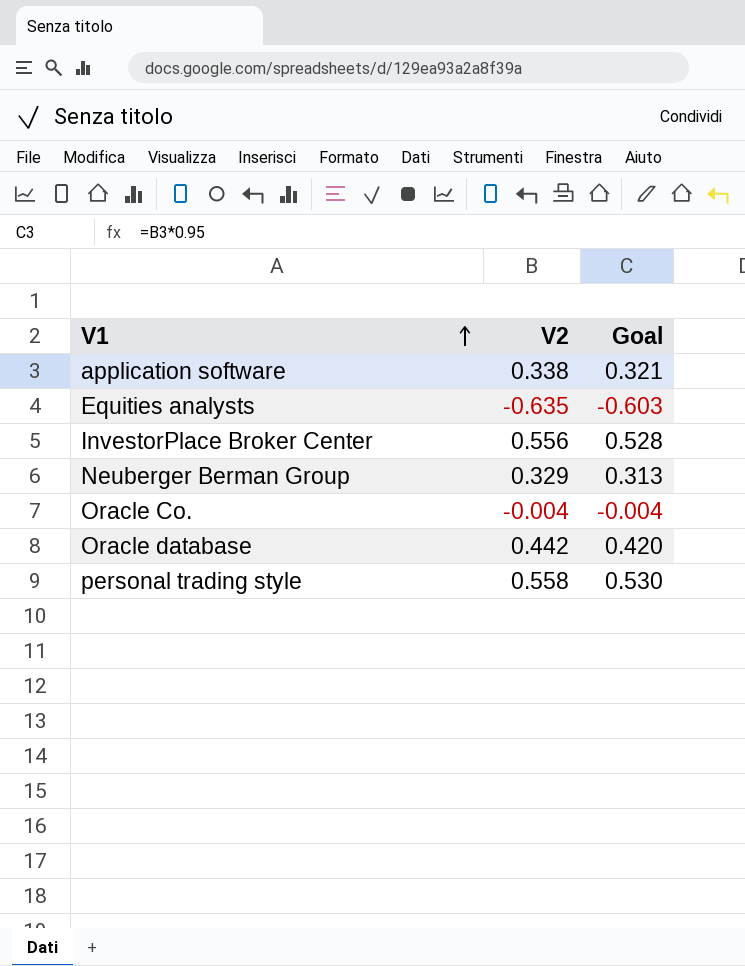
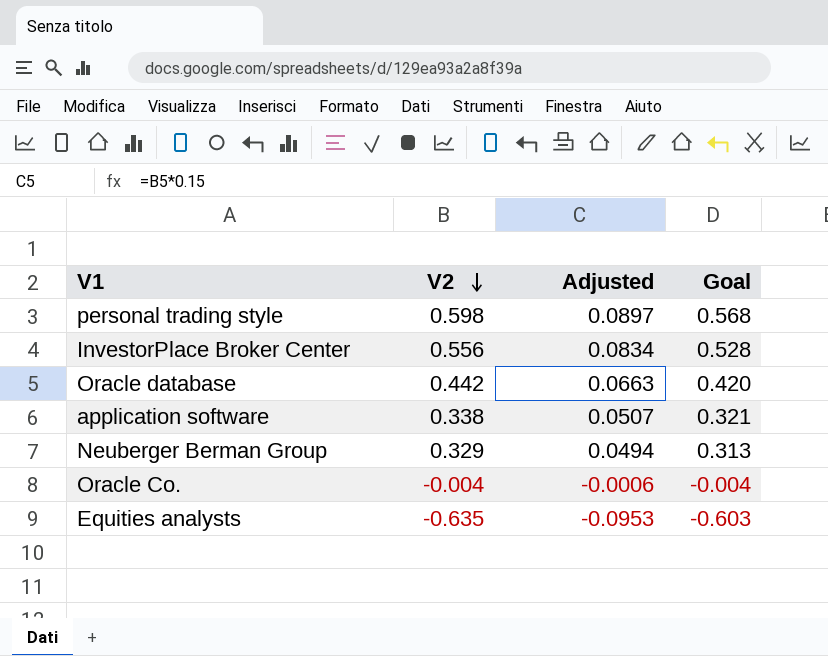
row order: V1 ascending -> V2 descending
column Adjusted | formula: none -> [V2] * 0.15
personal trading style | V2: 0.558 -> 0.598
personal trading style | Goal: 0.530 -> 0.568

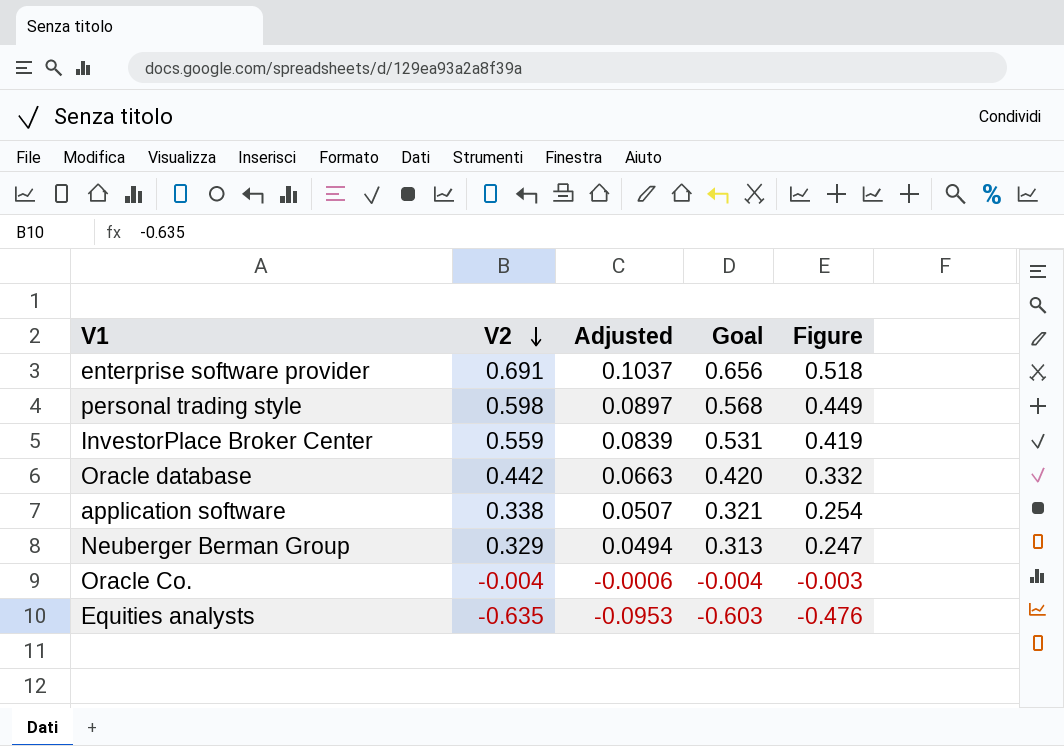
column Figure | formula: none -> [V2] * 0.75
row enterprise software provider: none -> 0.691 | 0.1037 | 0.656 | 0.518
InvestorPlace Broker Center | V2: 0.556 -> 0.559
InvestorPlace Broker Center | Adjusted: 0.0834 -> 0.0839
InvestorPlace Broker Center | Goal: 0.528 -> 0.531

